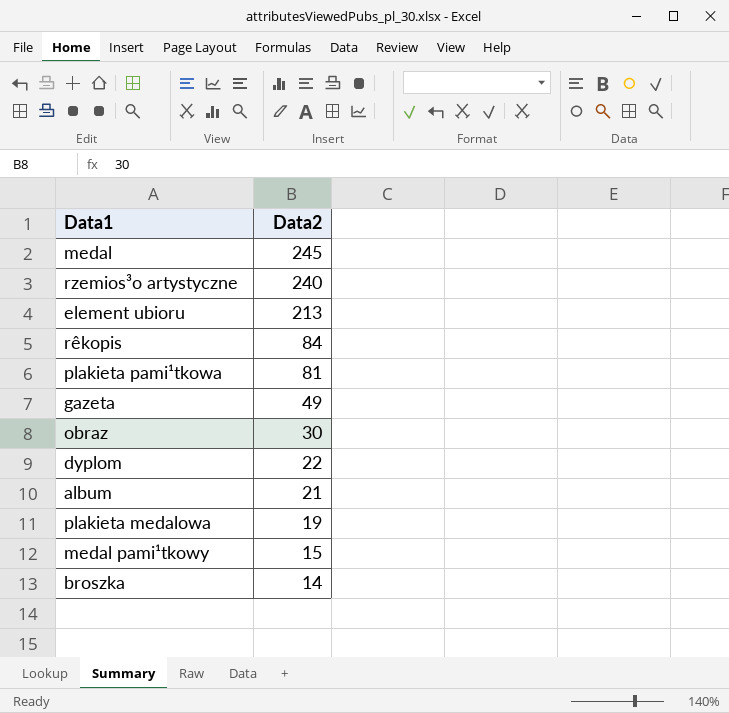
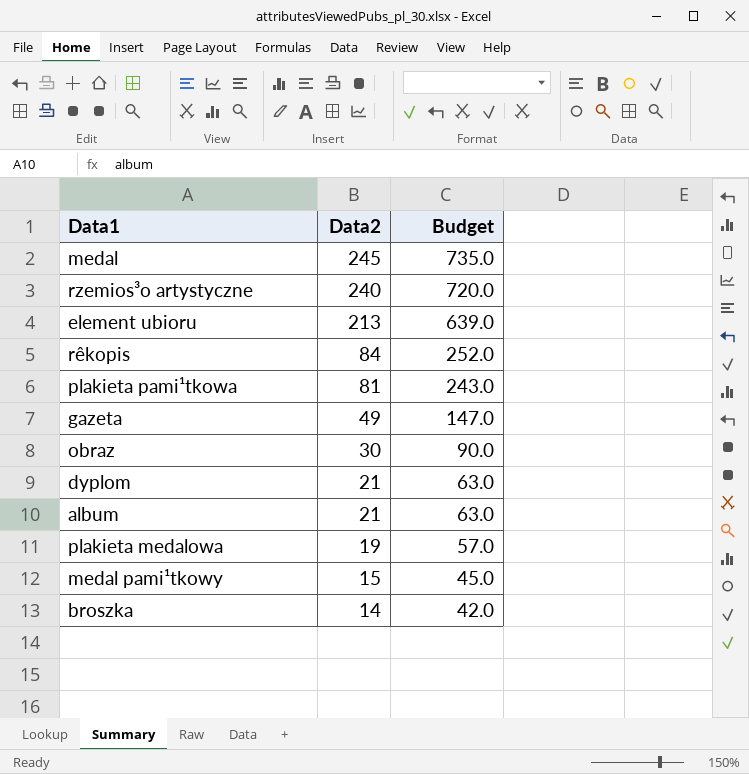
column Budget | formula: none -> [Data2] * 3
dyplom | Data2: 22 -> 21

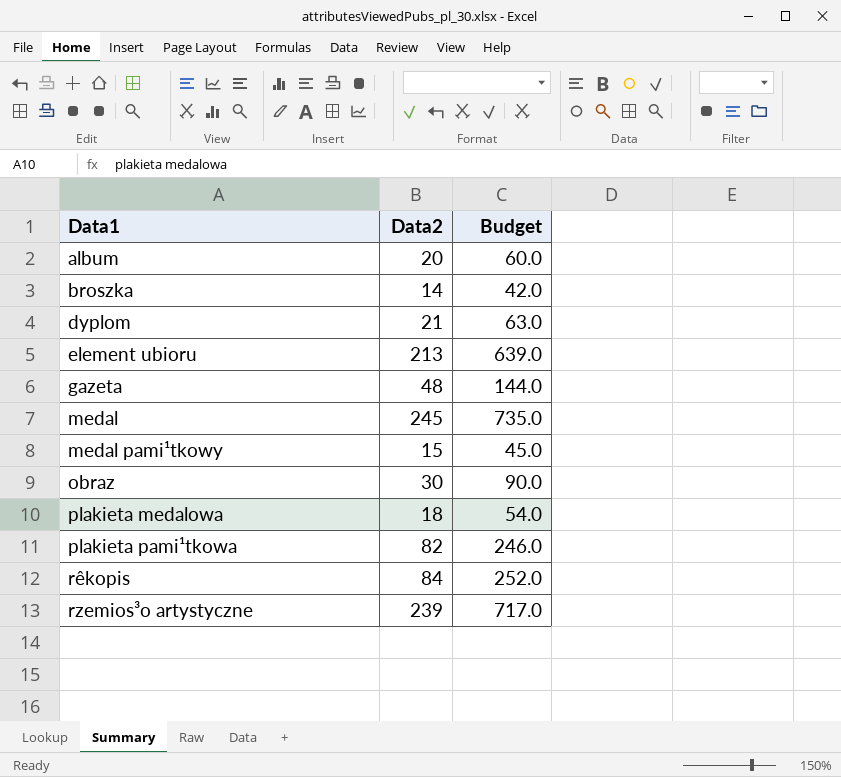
row order: Data2 descending -> Data1 ascending
album | Data2: 21 -> 20
album | Budget: 63.0 -> 60.0
gazeta | Data2: 49 -> 48
gazeta | Budget: 147.0 -> 144.0
plakieta medalowa | Data2: 19 -> 18
plakieta medalowa | Budget: 57.0 -> 54.0
plakieta pami¹tkowa | Data2: 81 -> 82
plakieta pami¹tkowa | Budget: 243.0 -> 246.0
rzemios³o artystyczne | Data2: 240 -> 239
rzemios³o artystyczne | Budget: 720.0 -> 717.0

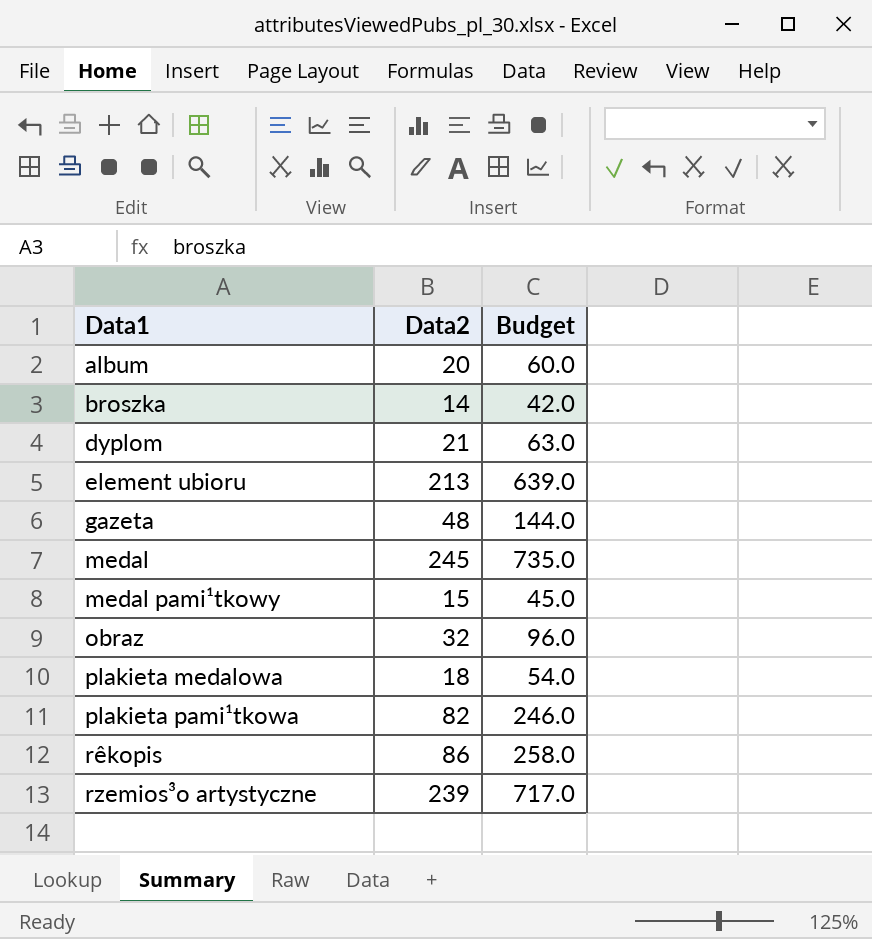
obraz | Data2: 30 -> 32
obraz | Budget: 90.0 -> 96.0
rêkopis | Data2: 84 -> 86
rêkopis | Budget: 252.0 -> 258.0

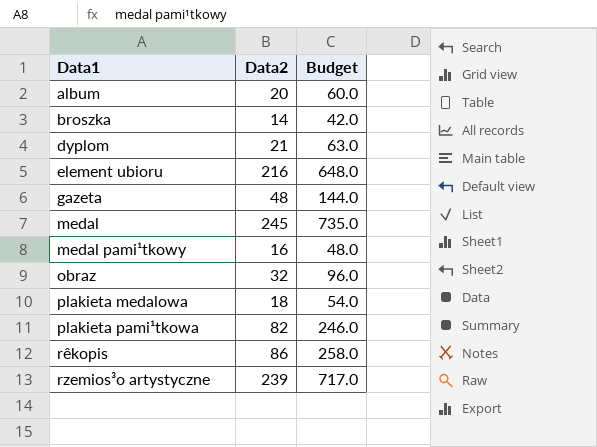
element ubioru | Data2: 213 -> 216
element ubioru | Budget: 639.0 -> 648.0
medal pami¹tkowy | Data2: 15 -> 16
medal pami¹tkowy | Budget: 45.0 -> 48.0

